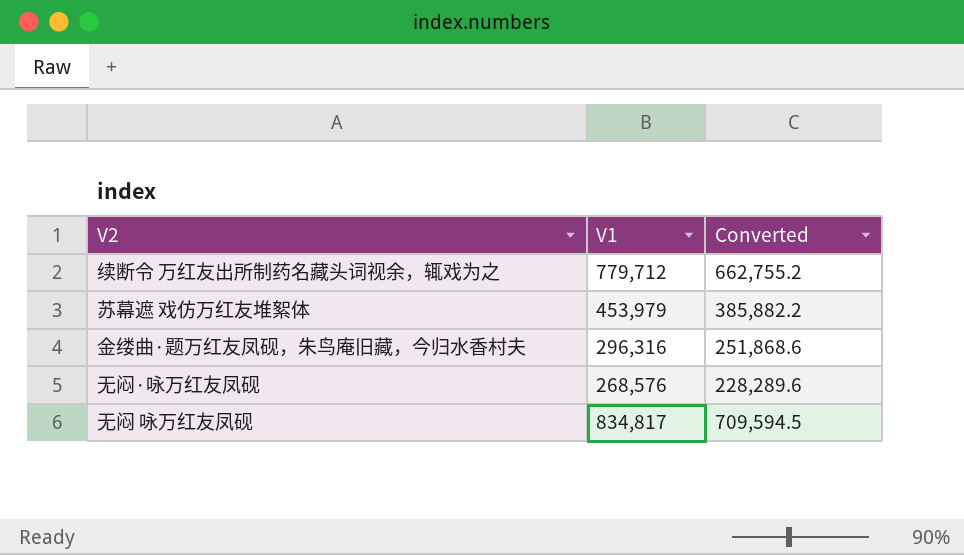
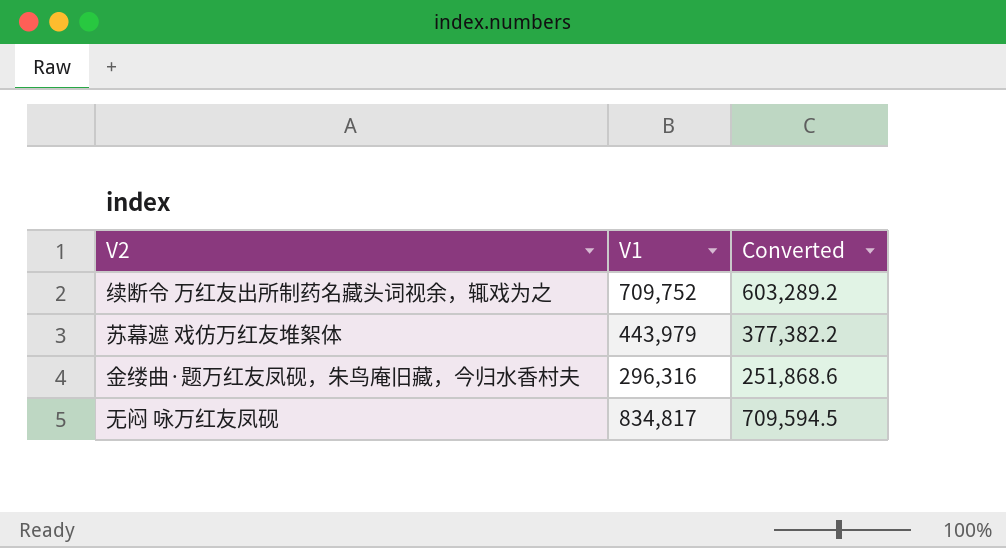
row 无闷·咏万红友凤砚: 268,576 | 228,289.6 -> none
续断令 万红友出所制药名藏头词视余，辄戏为之 | V1: 779,712 -> 709,752
续断令 万红友出所制药名藏头词视余，辄戏为之 | Converted: 662,755.2 -> 603,289.2
苏幕遮 戏仿万红友堆絮体 | V1: 453,979 -> 443,979
苏幕遮 戏仿万红友堆絮体 | Converted: 385,882.2 -> 377,382.2

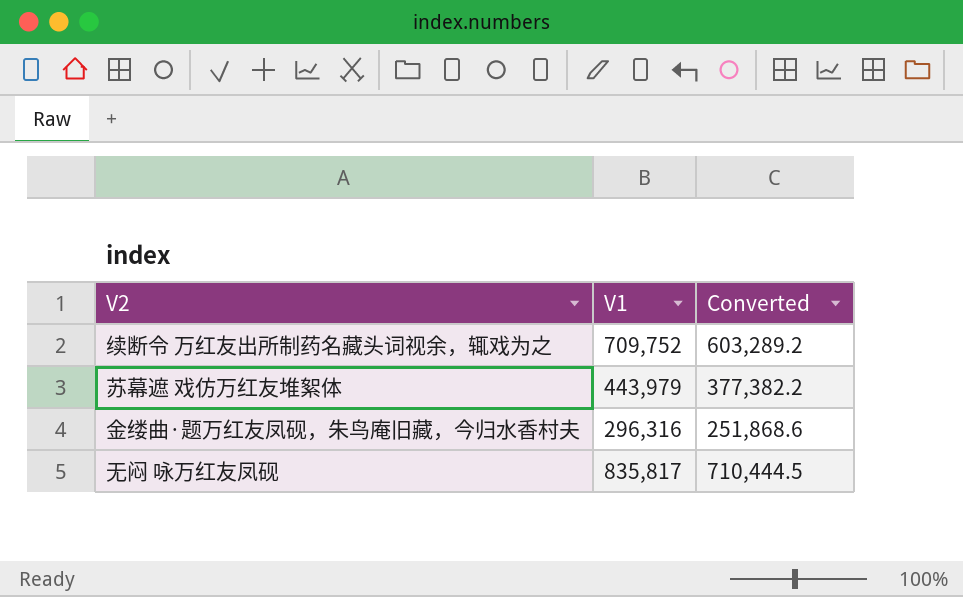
无闷 咏万红友凤砚 | V1: 834,817 -> 835,817
无闷 咏万红友凤砚 | Converted: 709,594.5 -> 710,444.5

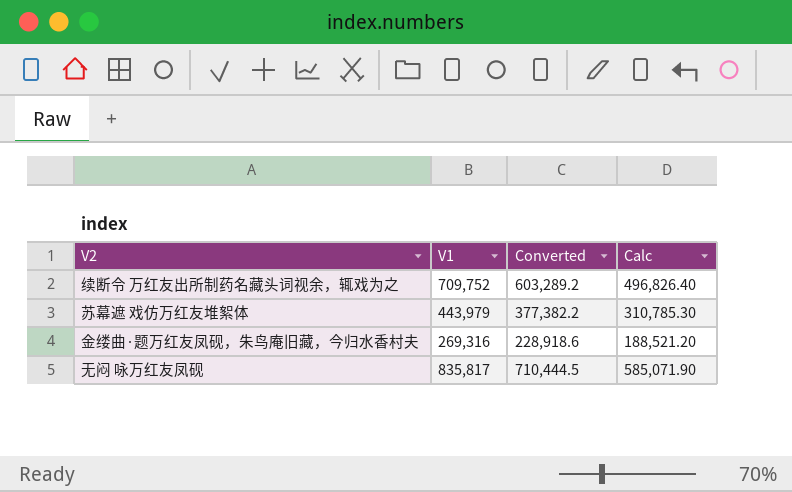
column Calc | formula: none -> [V1] * 0.7
金缕曲·题万红友凤砚，朱鸟庵旧藏，今归水香村夫 | V1: 296,316 -> 269,316
金缕曲·题万红友凤砚，朱鸟庵旧藏，今归水香村夫 | Converted: 251,868.6 -> 228,918.6

